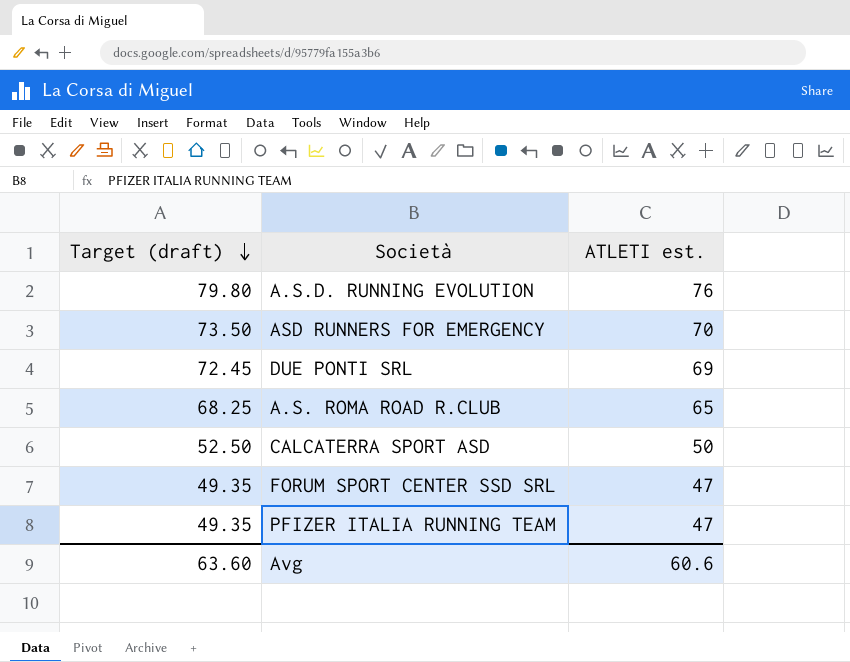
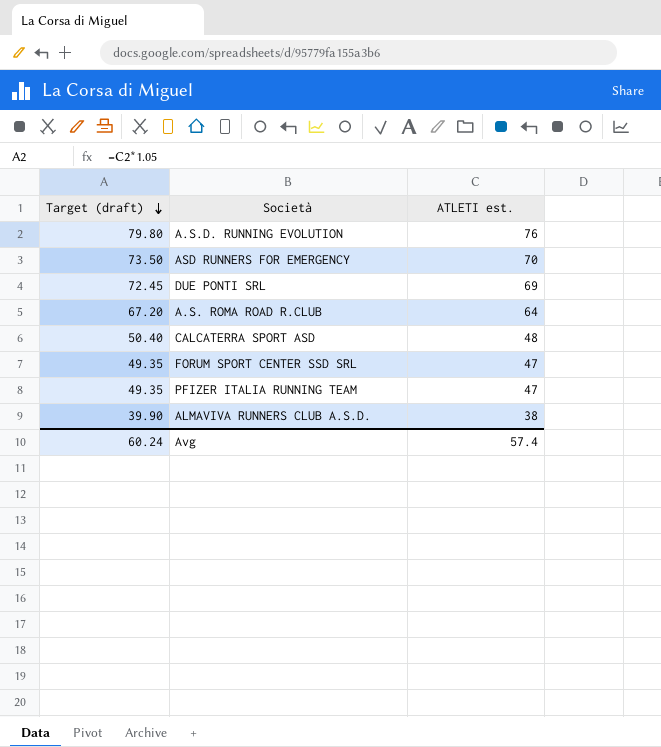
A.S. ROMA ROAD R.CLUB | Target (draft): 68.25 -> 67.20
A.S. ROMA ROAD R.CLUB | ATLETI est.: 65 -> 64
CALCATERRA SPORT ASD | Target (draft): 52.50 -> 50.40
CALCATERRA SPORT ASD | ATLETI est.: 50 -> 48
row ALMAVIVA RUNNERS CLUB A.S.D.: none -> 39.90 | 38
Avg | Target (draft): 63.60 -> 60.24
Avg | ATLETI est.: 60.6 -> 57.4

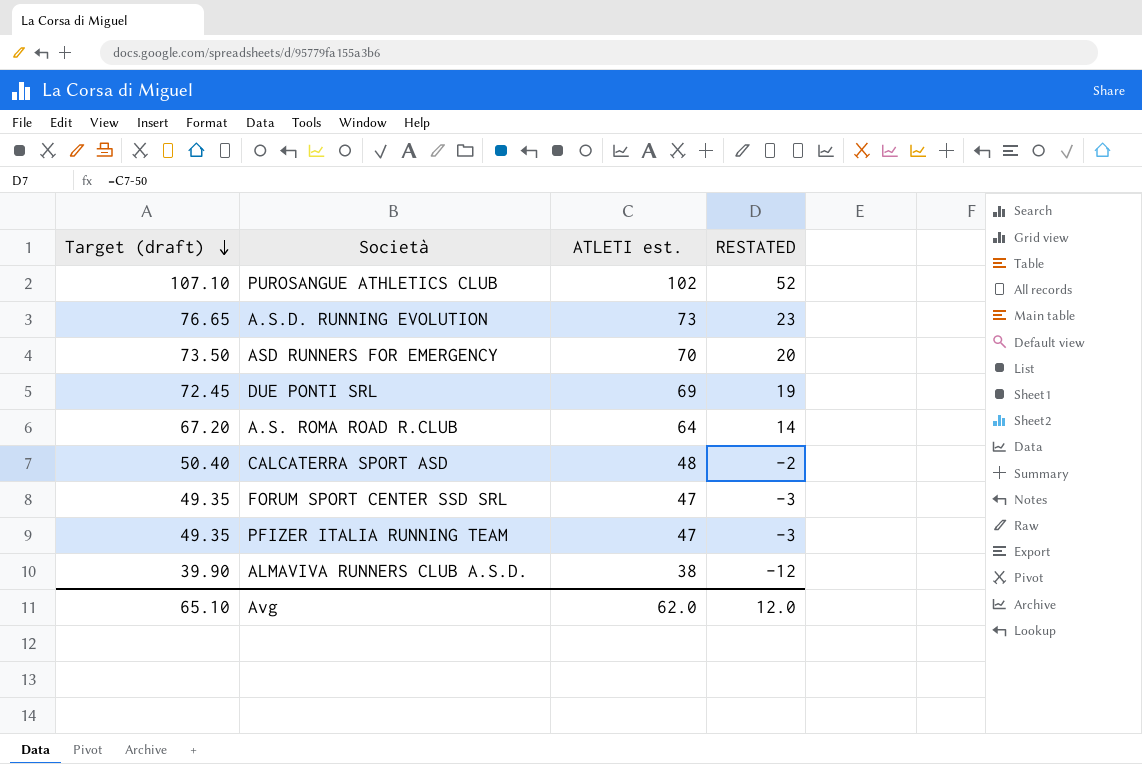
column RESTATED | formula: none -> [ATLETI est.] - 50
row PUROSANGUE ATHLETICS CLUB: none -> 107.10 | 102 | 52
A.S.D. RUNNING EVOLUTION | Target (draft): 79.80 -> 76.65
A.S.D. RUNNING EVOLUTION | ATLETI est.: 76 -> 73
Avg | Target (draft): 60.24 -> 65.10
Avg | ATLETI est.: 57.4 -> 62.0

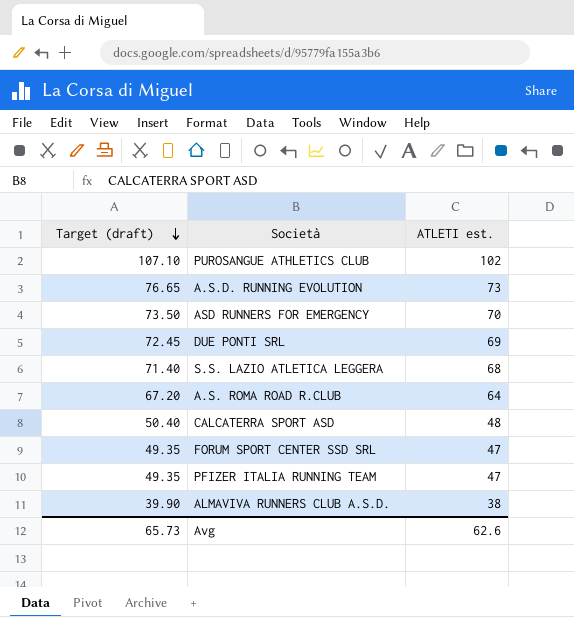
column RESTATED | formula: [ATLETI est.] - 50 -> none
row S.S. LAZIO ATLETICA LEGGERA: none -> 71.40 | 68
Avg | Target (draft): 65.10 -> 65.73
Avg | ATLETI est.: 62.0 -> 62.6

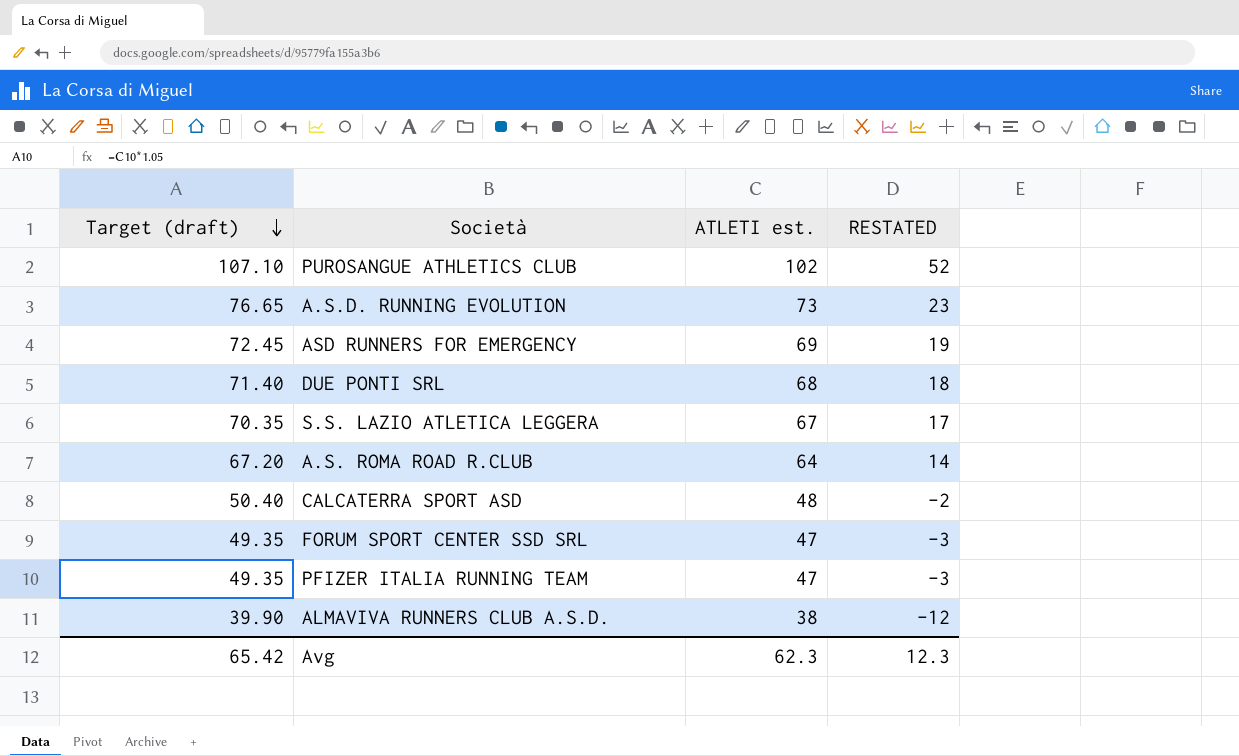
column RESTATED | formula: none -> [ATLETI est.] - 50
ASD RUNNERS FOR EMERGENCY | Target (draft): 73.50 -> 72.45
ASD RUNNERS FOR EMERGENCY | ATLETI est.: 70 -> 69
DUE PONTI SRL | Target (draft): 72.45 -> 71.40
DUE PONTI SRL | ATLETI est.: 69 -> 68
S.S. LAZIO ATLETICA LEGGERA | Target (draft): 71.40 -> 70.35
S.S. LAZIO ATLETICA LEGGERA | ATLETI est.: 68 -> 67
Avg | Target (draft): 65.73 -> 65.42
Avg | ATLETI est.: 62.6 -> 62.3

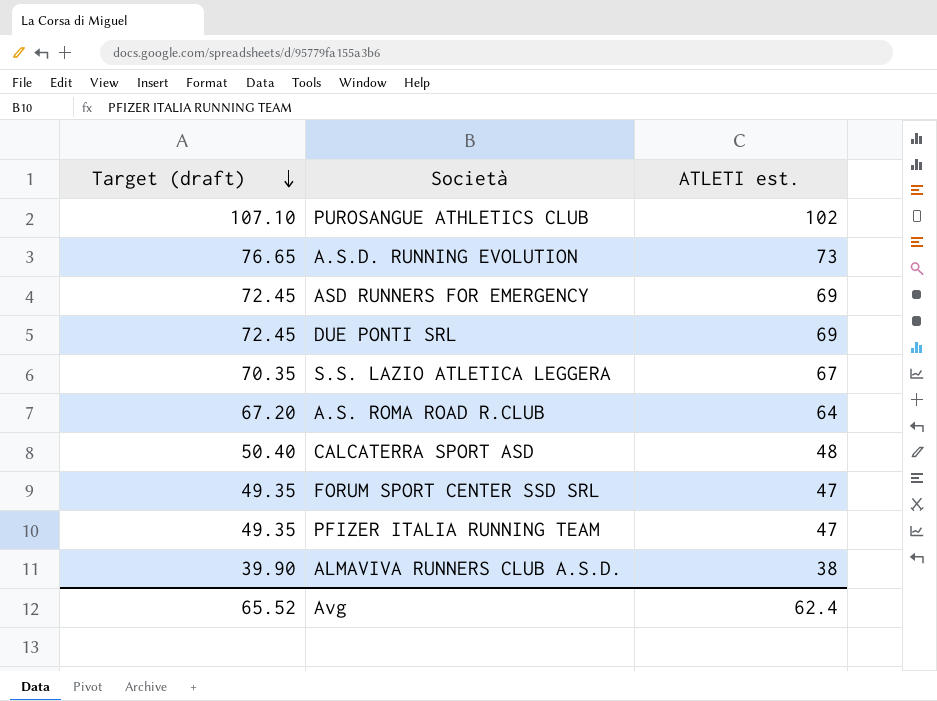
column RESTATED | formula: [ATLETI est.] - 50 -> none
DUE PONTI SRL | Target (draft): 71.40 -> 72.45
DUE PONTI SRL | ATLETI est.: 68 -> 69
Avg | Target (draft): 65.42 -> 65.52
Avg | ATLETI est.: 62.3 -> 62.4

